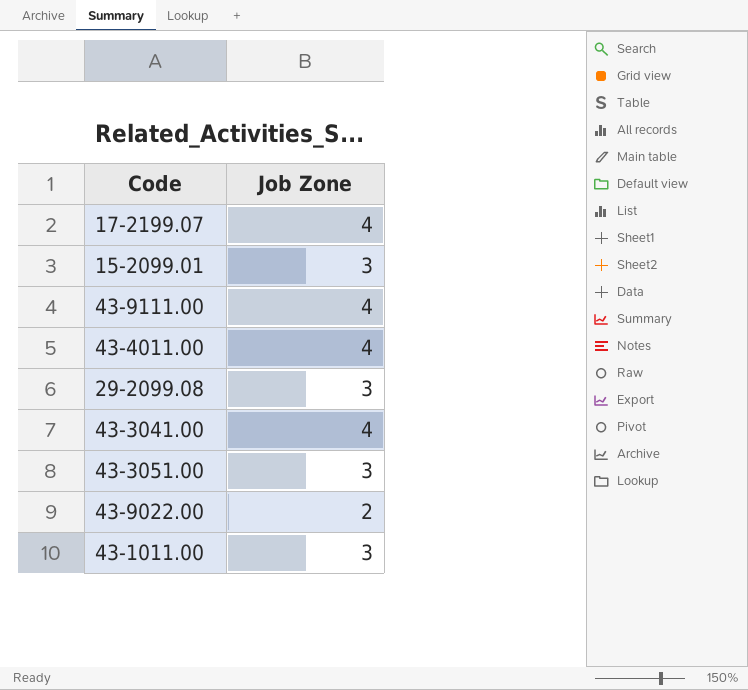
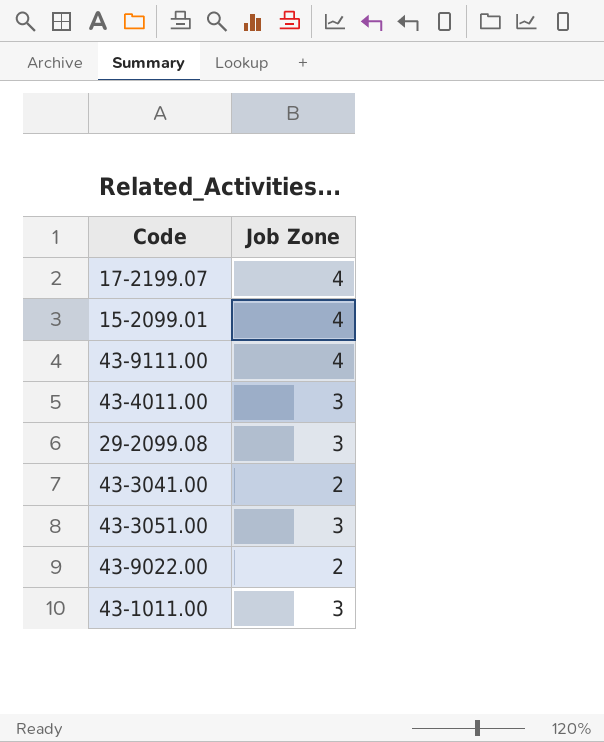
15-2099.01 | Job Zone: 3 -> 4
43-4011.00 | Job Zone: 4 -> 3
43-3041.00 | Job Zone: 4 -> 2

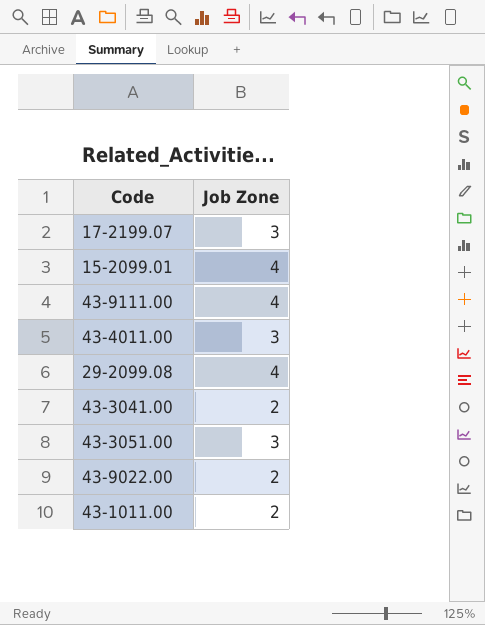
17-2199.07 | Job Zone: 4 -> 3
29-2099.08 | Job Zone: 3 -> 4
43-1011.00 | Job Zone: 3 -> 2

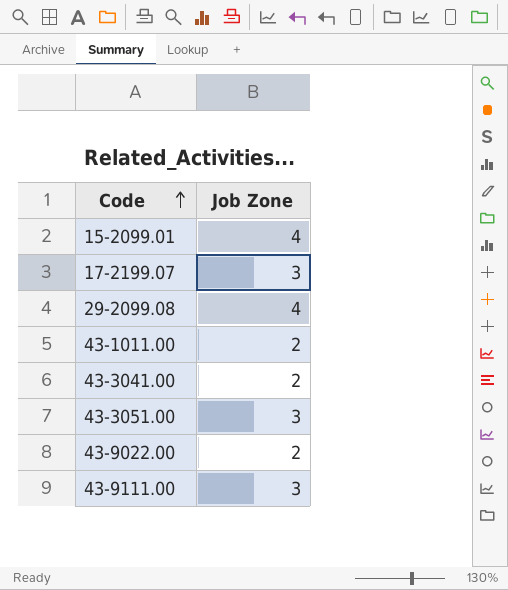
row order: none -> Code ascending
row 43-4011.00: 3 -> none
43-9111.00 | Job Zone: 4 -> 3

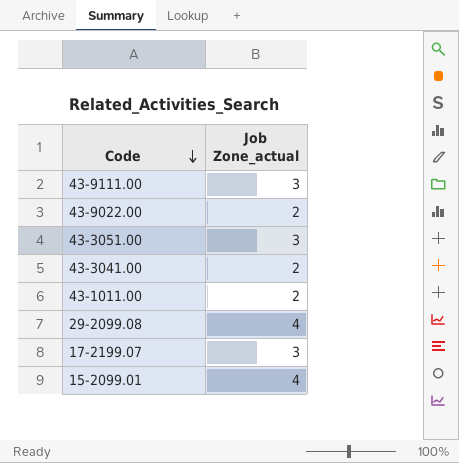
row order: Code ascending -> Code descending
column name: Job Zone -> Job Zone_actual

